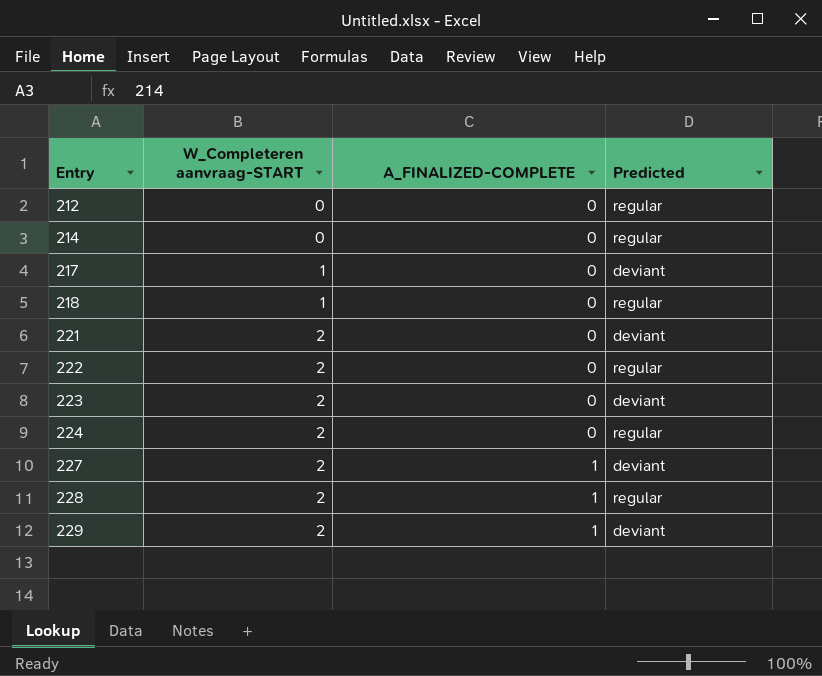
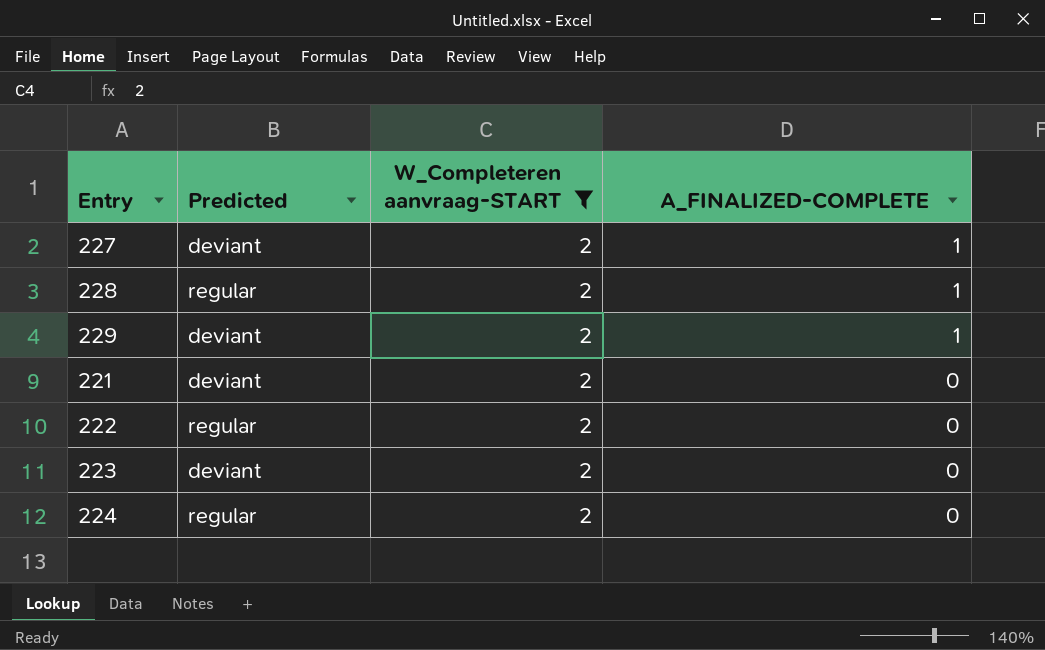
filter: none -> W_Completeren aanvraag-START = 2
row order: Entry ascending -> A_FINALIZED-COMPLETE descending
column Predicted | position: 4 -> 2

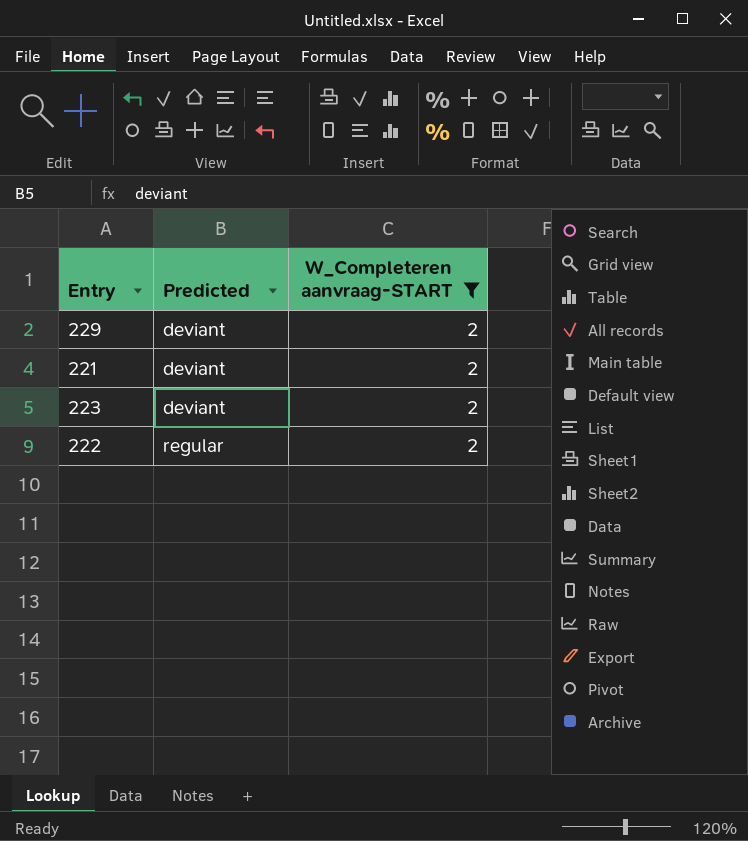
row order: A_FINALIZED-COMPLETE descending -> Predicted ascending
column A_FINALIZED-COMPLETE | position: 4 -> none
row 227: deviant | 2 | 1 -> none
row 228: regular | 2 | 1 -> none
row 224: regular | 2 | 0 -> none

